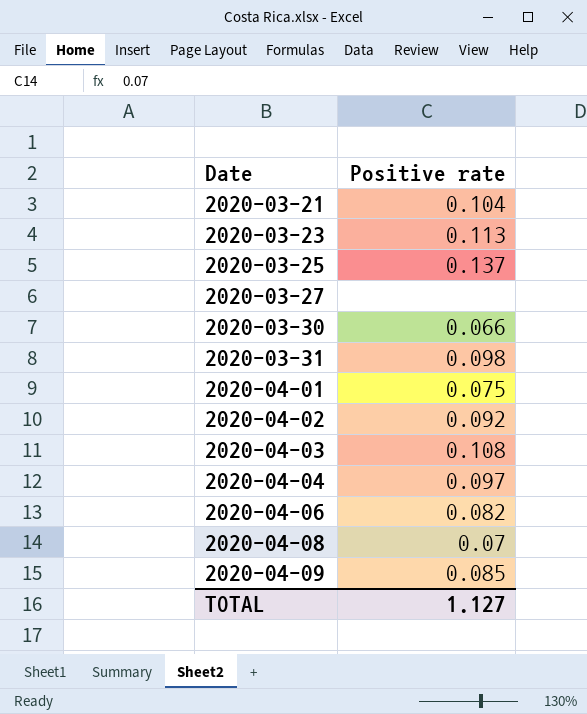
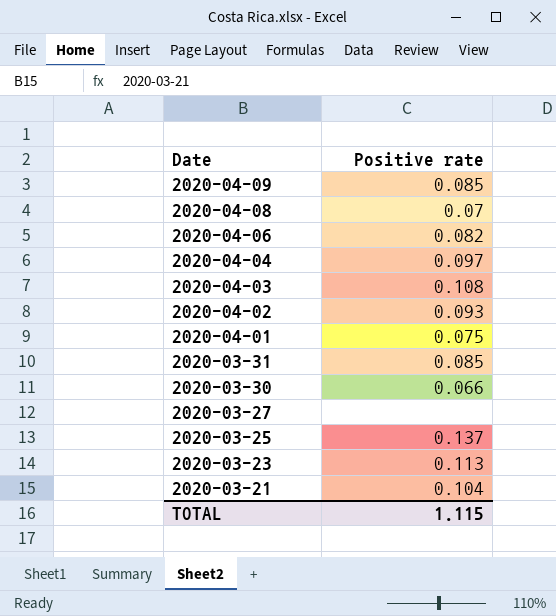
row order: Date ascending -> Date descending
2020-04-02 | Positive rate: 0.092 -> 0.093
2020-03-31 | Positive rate: 0.098 -> 0.085
TOTAL | Positive rate: 1.127 -> 1.115

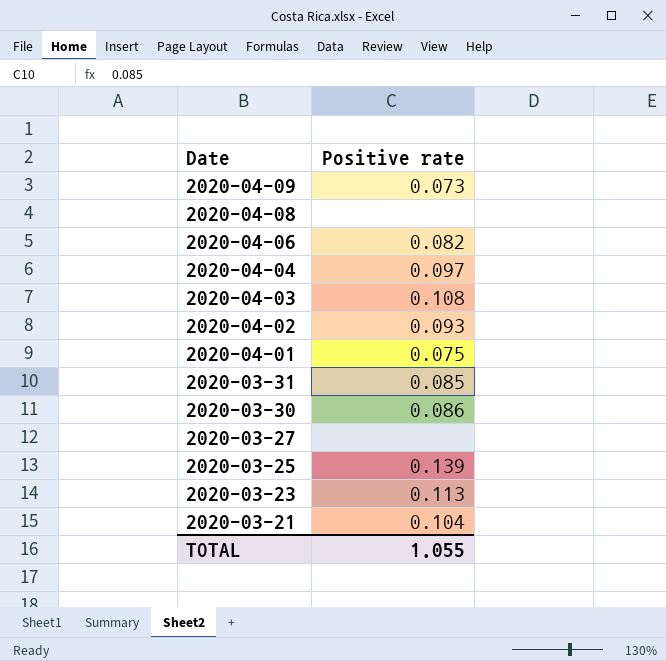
2020-04-09 | Positive rate: 0.085 -> 0.073
2020-04-08 | Positive rate: 0.07 -> none
2020-03-30 | Positive rate: 0.066 -> 0.086
2020-03-25 | Positive rate: 0.137 -> 0.139
TOTAL | Positive rate: 1.115 -> 1.055

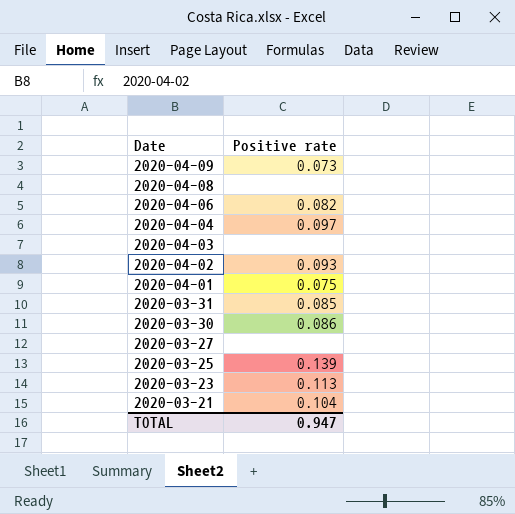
2020-04-03 | Positive rate: 0.108 -> none
TOTAL | Positive rate: 1.055 -> 0.947

